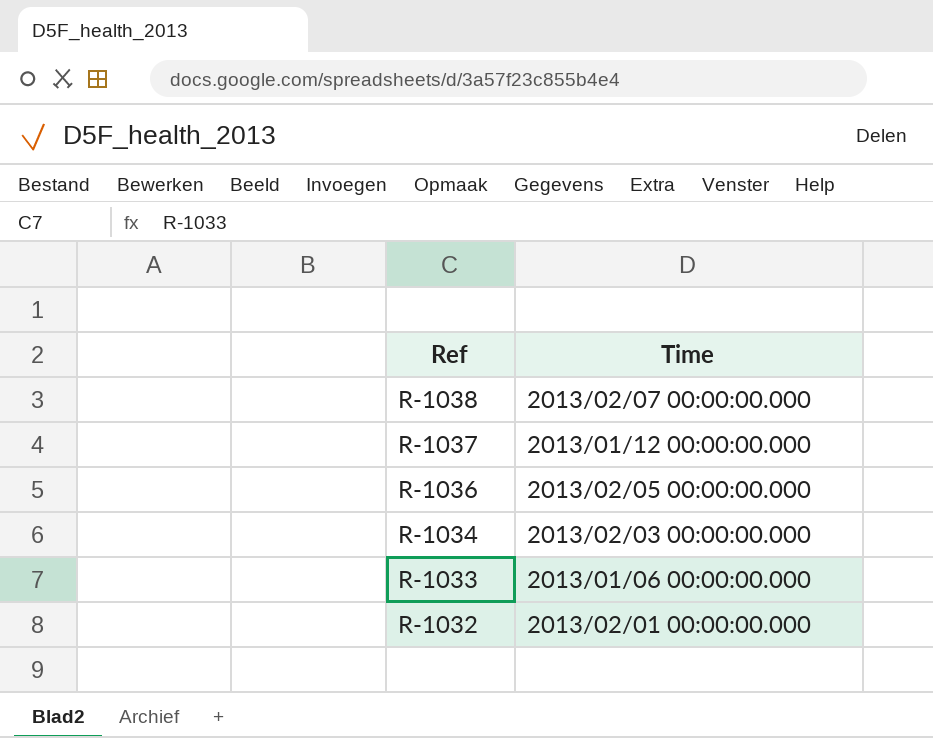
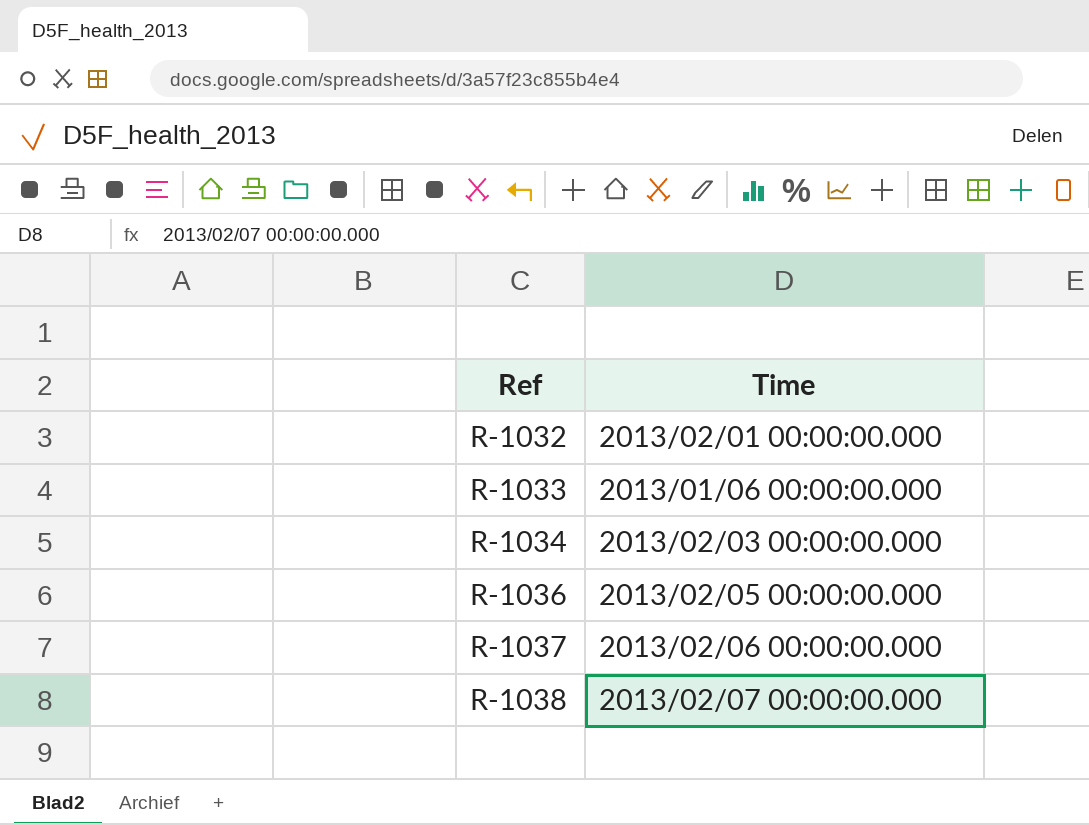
row order: Ref descending -> Ref ascending
R-1037 | Time: 2013/01/12 00:00:00.000 -> 2013/02/06 00:00:00.000

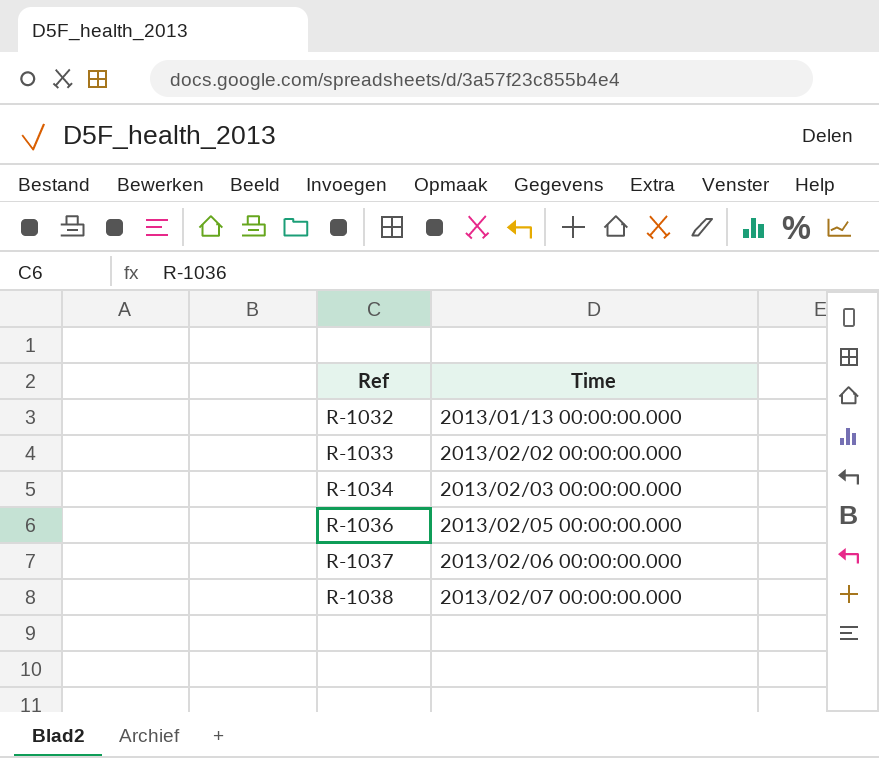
R-1032 | Time: 2013/02/01 00:00:00.000 -> 2013/01/13 00:00:00.000
R-1033 | Time: 2013/01/06 00:00:00.000 -> 2013/02/02 00:00:00.000

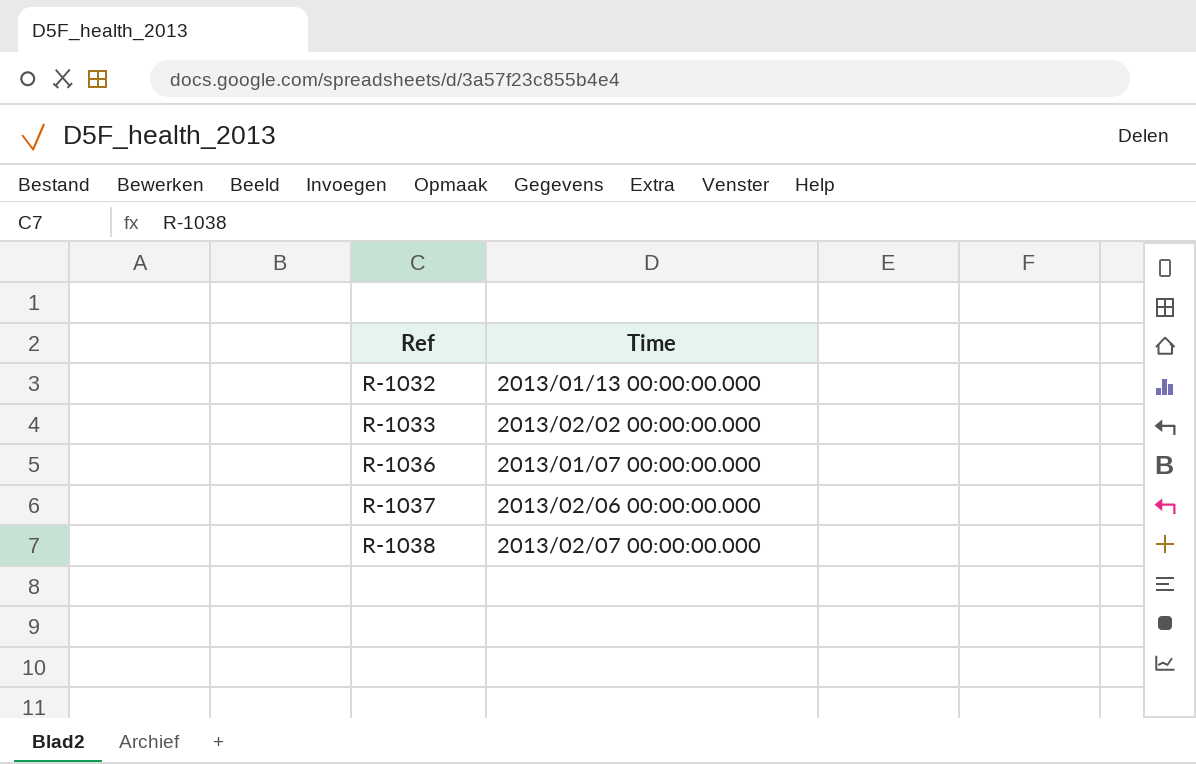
row R-1034: 2013/02/03 00:00:00.000 -> none
R-1036 | Time: 2013/02/05 00:00:00.000 -> 2013/01/07 00:00:00.000

